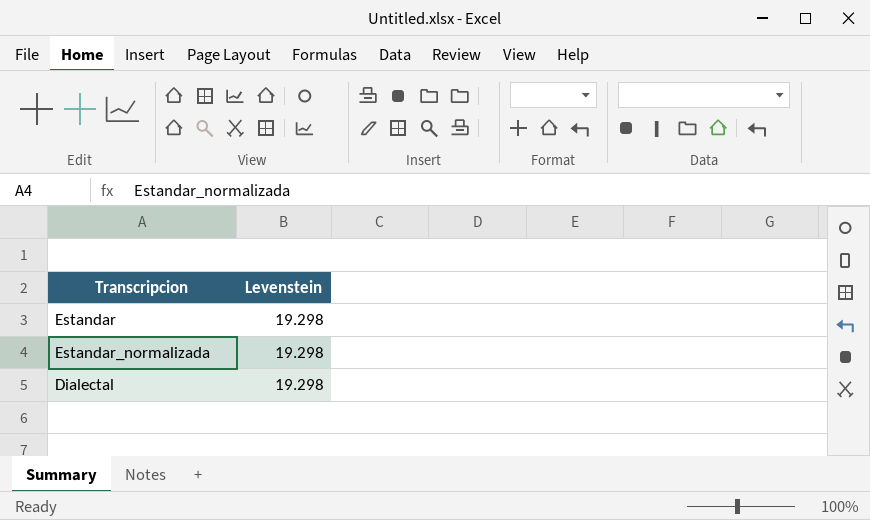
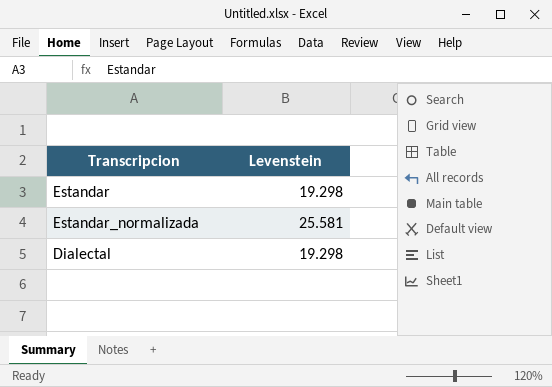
Estandar_normalizada | Levenstein: 19.298 -> 25.581

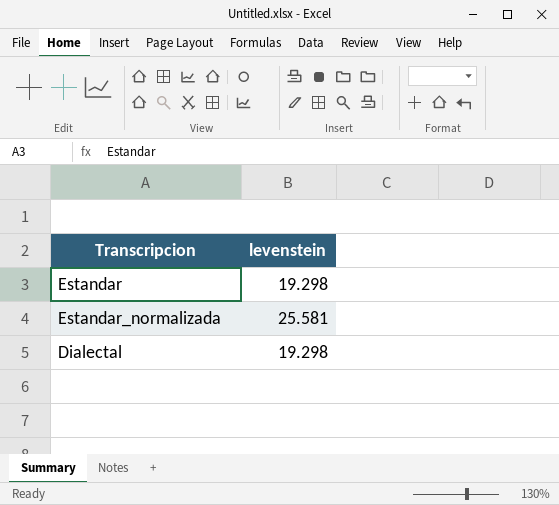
column name: Levenstein -> levenstein

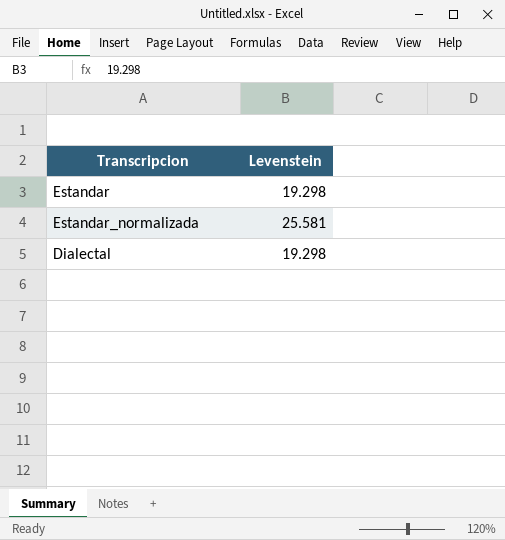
column name: levenstein -> Levenstein

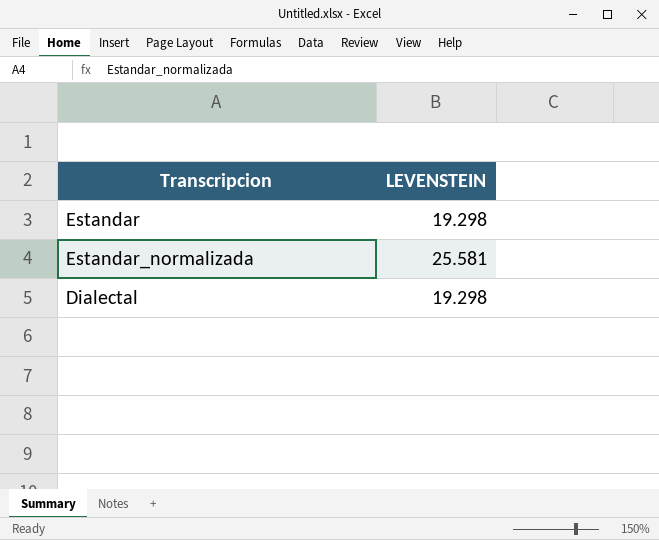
column name: Levenstein -> LEVENSTEIN

